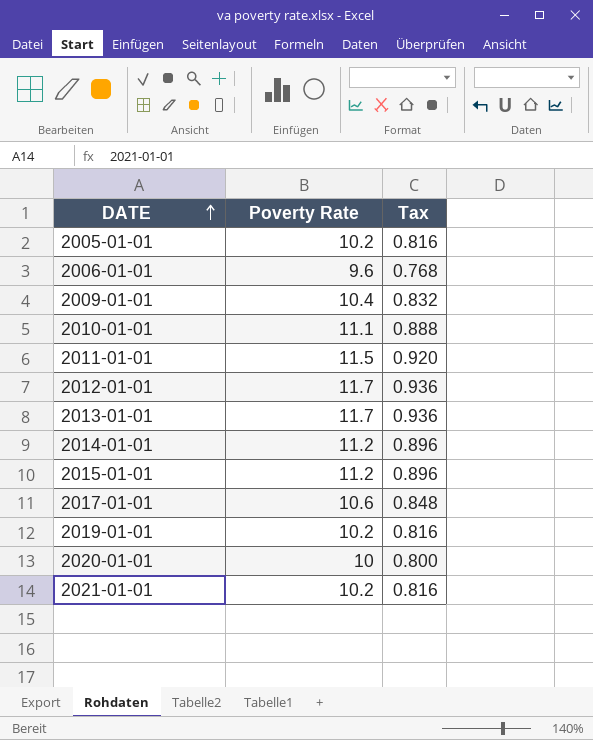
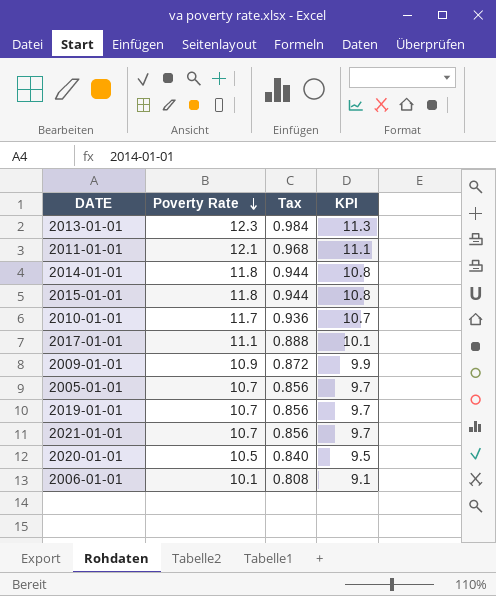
row order: DATE ascending -> Poverty Rate descending
column KPI | formula: none -> [Poverty Rate] - 1
row 2012-01-01: 11.7 | 0.936 -> none
2013-01-01 | Poverty Rate: 11.7 -> 12.3
2013-01-01 | Tax: 0.936 -> 0.984
2011-01-01 | Poverty Rate: 11.5 -> 12.1
2011-01-01 | Tax: 0.920 -> 0.968
2014-01-01 | Poverty Rate: 11.2 -> 11.8
2014-01-01 | Tax: 0.896 -> 0.944
2015-01-01 | Poverty Rate: 11.2 -> 11.8
2015-01-01 | Tax: 0.896 -> 0.944
2010-01-01 | Poverty Rate: 11.1 -> 11.7
2010-01-01 | Tax: 0.888 -> 0.936
2017-01-01 | Poverty Rate: 10.6 -> 11.1
2017-01-01 | Tax: 0.848 -> 0.888
2009-01-01 | Poverty Rate: 10.4 -> 10.9
2009-01-01 | Tax: 0.832 -> 0.872
2005-01-01 | Poverty Rate: 10.2 -> 10.7
2005-01-01 | Tax: 0.816 -> 0.856
2019-01-01 | Poverty Rate: 10.2 -> 10.7
2019-01-01 | Tax: 0.816 -> 0.856
2021-01-01 | Poverty Rate: 10.2 -> 10.7
2021-01-01 | Tax: 0.816 -> 0.856
2020-01-01 | Poverty Rate: 10 -> 10.5
2020-01-01 | Tax: 0.800 -> 0.840
2006-01-01 | Poverty Rate: 9.6 -> 10.1
2006-01-01 | Tax: 0.768 -> 0.808

